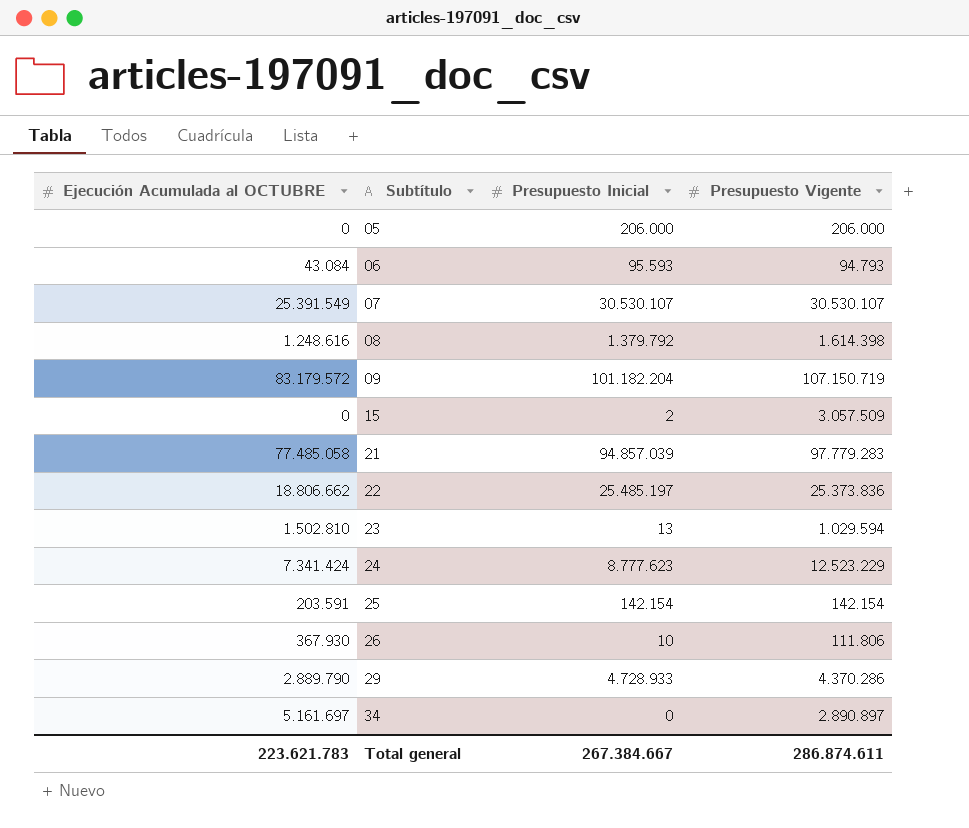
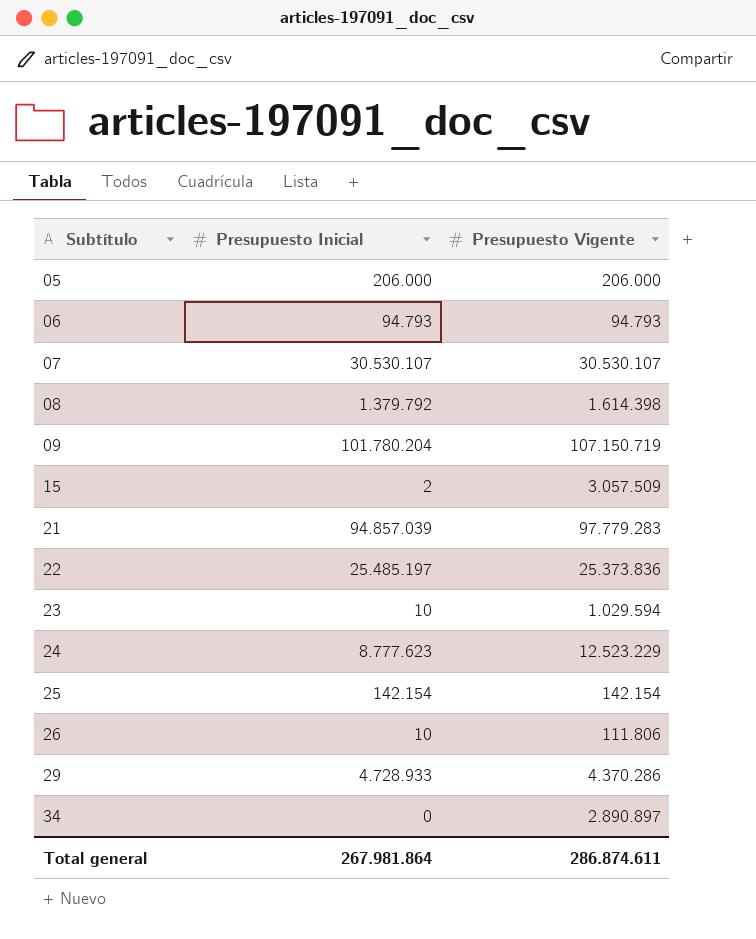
column Ejecución Acumulada al OCTUBRE | position: 1 -> none
06 | Presupuesto Inicial: 95.593 -> 94.793
09 | Presupuesto Inicial: 101.182.204 -> 101.780.204
23 | Presupuesto Inicial: 13 -> 10
Total general | Presupuesto Inicial: 267.384.667 -> 267.981.864

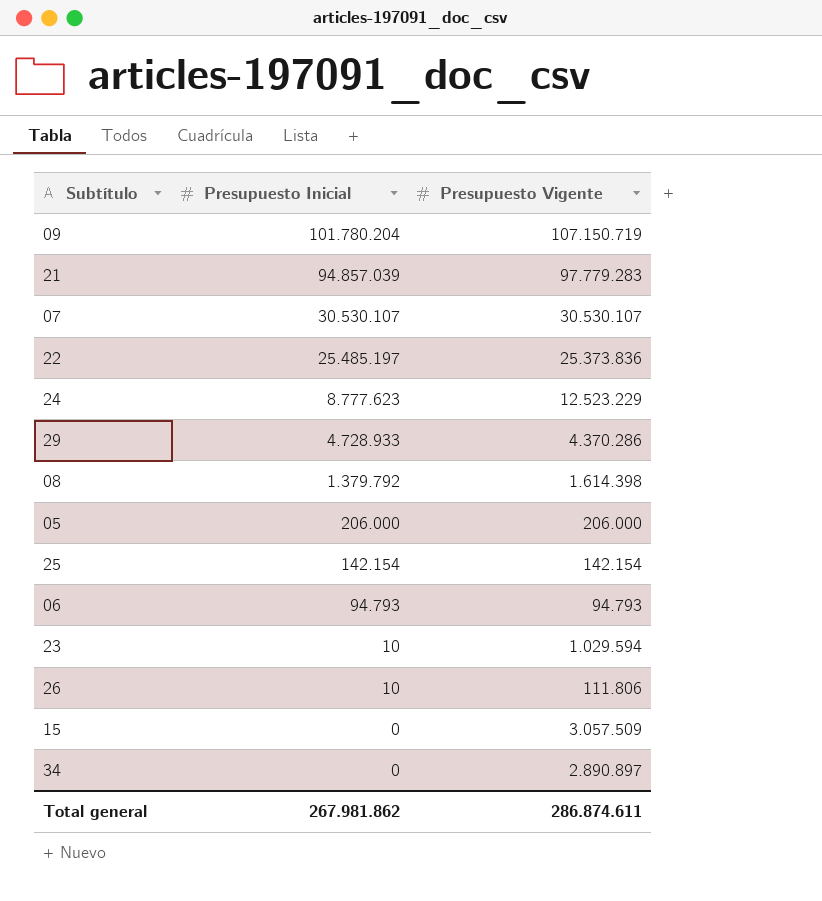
row order: Subtítulo ascending -> Presupuesto Inicial descending
15 | Presupuesto Inicial: 2 -> 0
Total general | Presupuesto Inicial: 267.981.864 -> 267.981.862

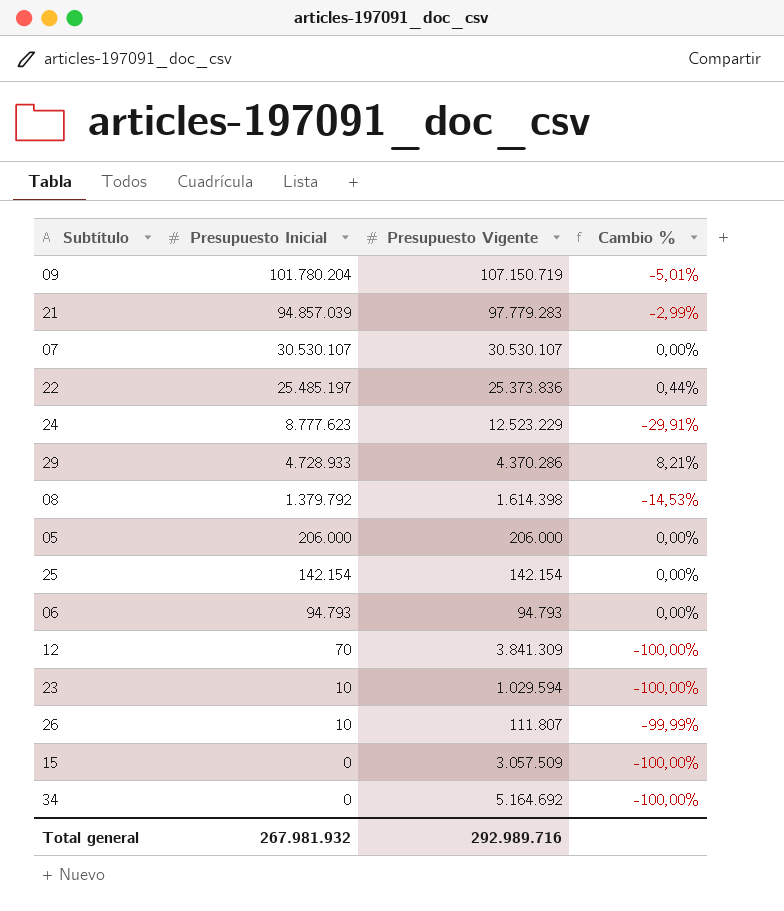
column Cambio % | formula: none -> ([Presupuesto Inicial] - [Presupuesto Vigente]) / [Presupuesto Vigente]
row 12: none -> 70 | 3.841.309 | -100,00%
26 | Presupuesto Vigente: 111.806 -> 111.807
34 | Presupuesto Vigente: 2.890.897 -> 5.164.692
Total general | Presupuesto Inicial: 267.981.862 -> 267.981.932
Total general | Presupuesto Vigente: 286.874.611 -> 292.989.716

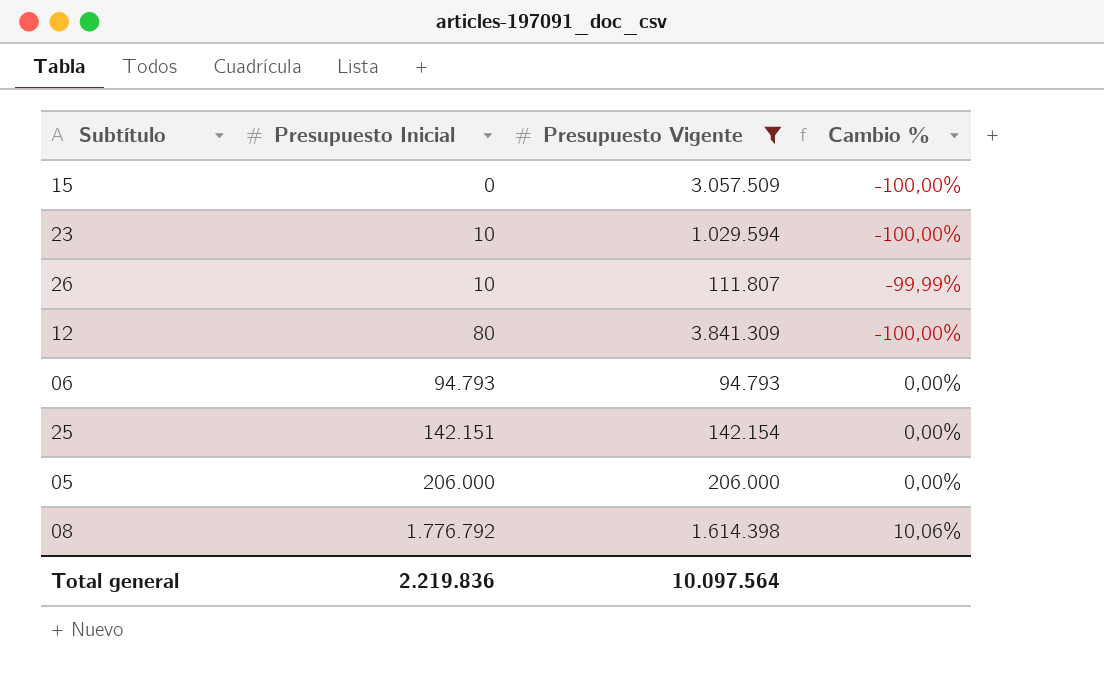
filter: none -> Presupuesto Vigente <= 3.841.309
row order: Presupuesto Inicial descending -> Presupuesto Inicial ascending
12 | Presupuesto Inicial: 70 -> 80
25 | Presupuesto Inicial: 142.154 -> 142.151
08 | Presupuesto Inicial: 1.379.792 -> 1.776.792
08 | Cambio %: -14,53% -> 10,06%
Total general | Presupuesto Inicial: 267.981.932 -> 2.219.836
Total general | Presupuesto Vigente: 292.989.716 -> 10.097.564

